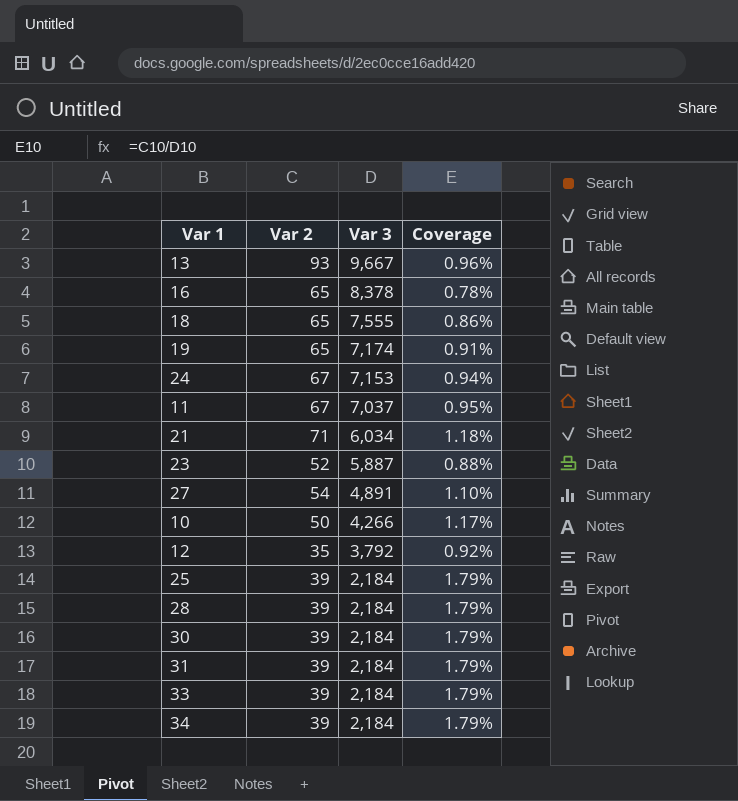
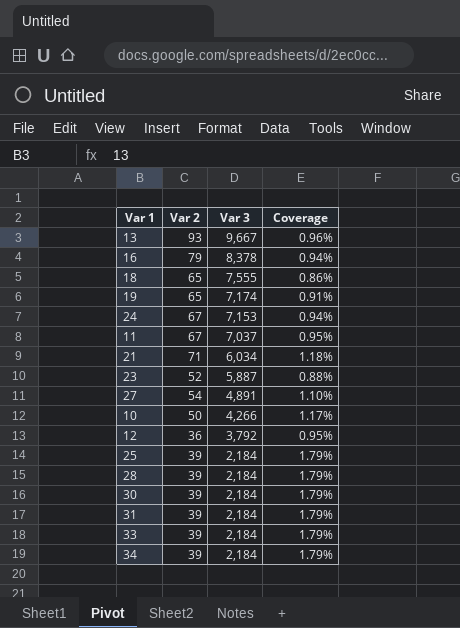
16 | Var 2: 65 -> 79
16 | Coverage: 0.78% -> 0.94%
12 | Var 2: 35 -> 36
12 | Coverage: 0.92% -> 0.95%

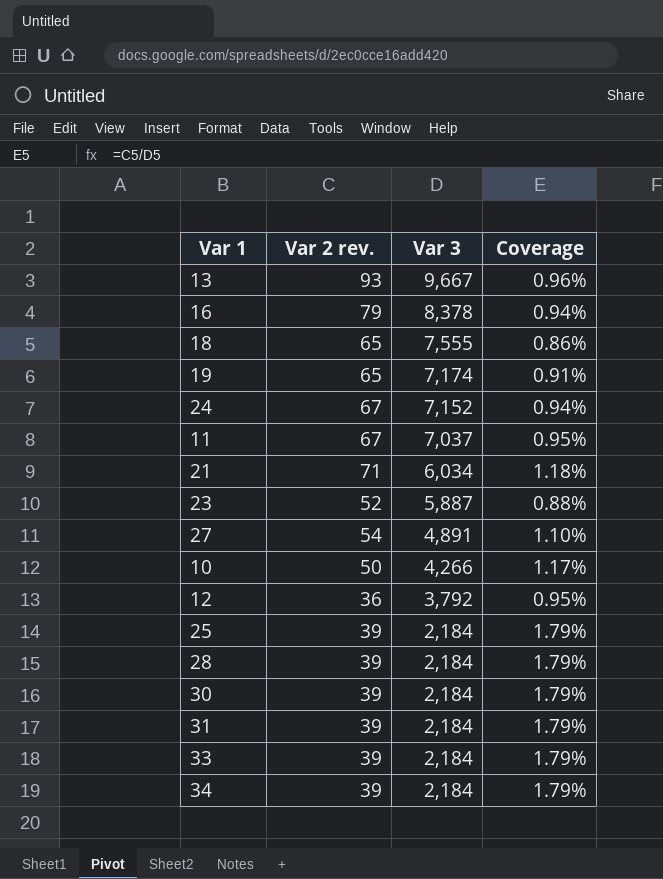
column name: Var 2 -> Var 2 rev.
24 | Var 3: 7,153 -> 7,152

